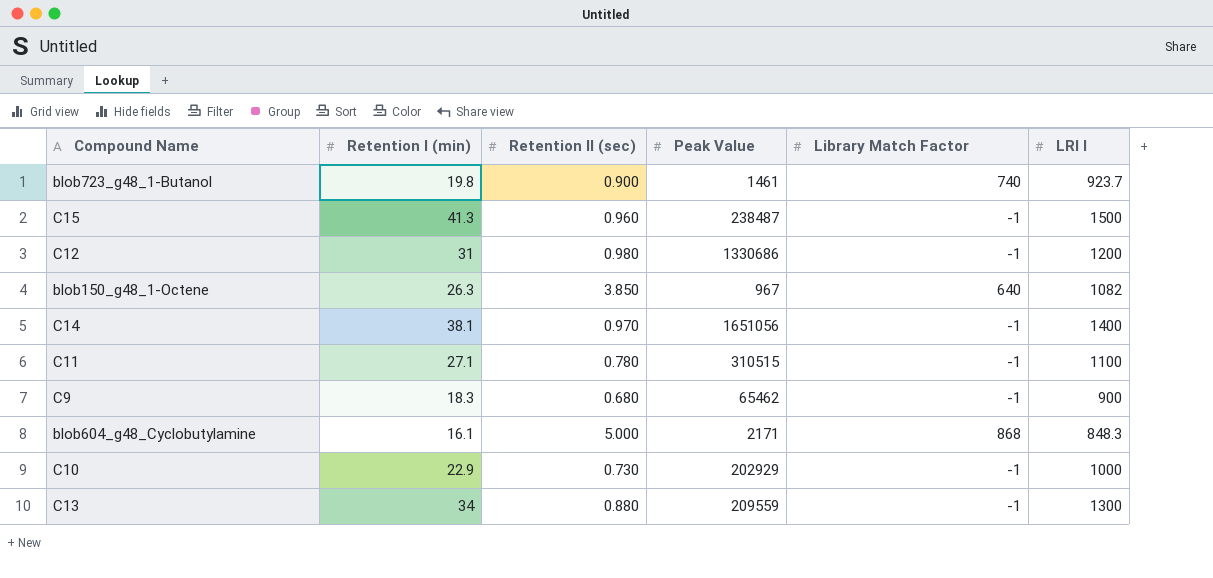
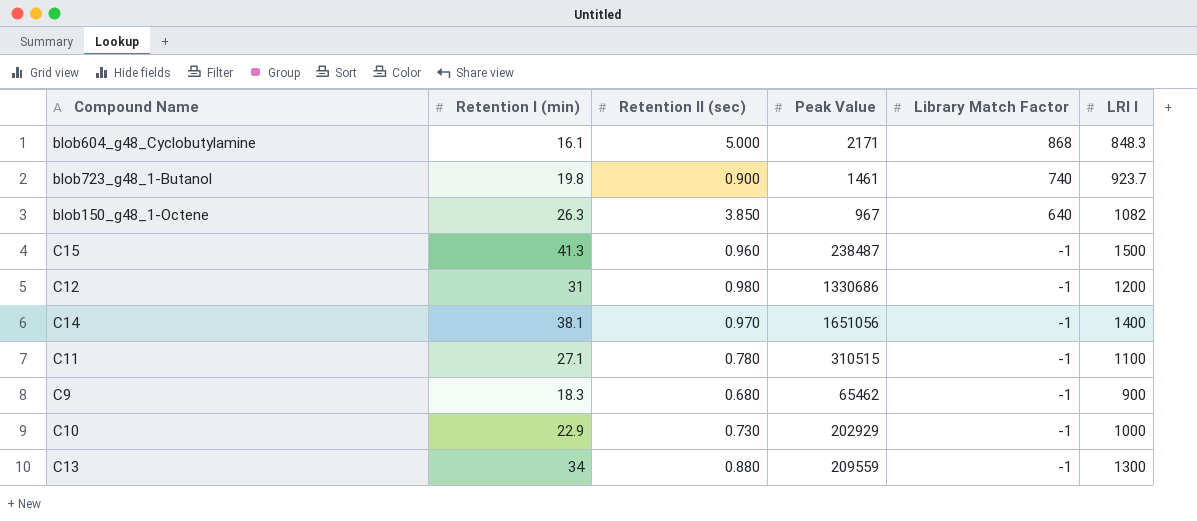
row order: none -> Library Match Factor descending

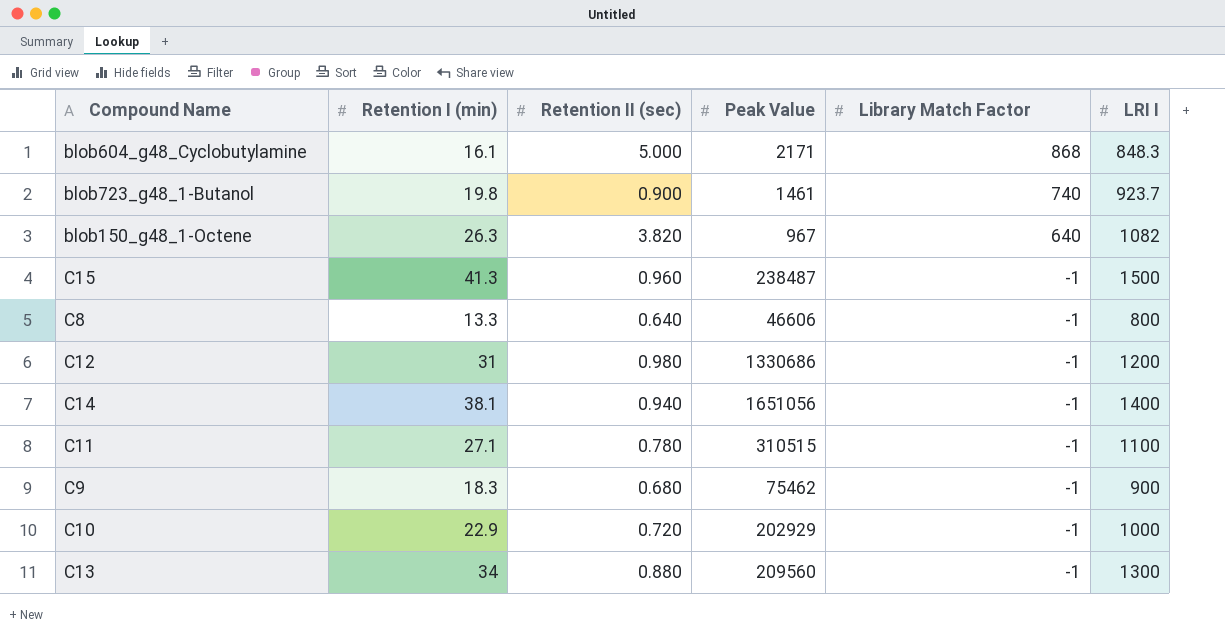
blob150_g48_1-Octene | Retention II (sec): 3.850 -> 3.820
row C8: none -> 13.3 | 0.640 | 46606 | -1 | 800
C14 | Retention II (sec): 0.970 -> 0.940
C9 | Peak Value: 65462 -> 75462
C10 | Retention II (sec): 0.730 -> 0.720
C13 | Peak Value: 209559 -> 209560

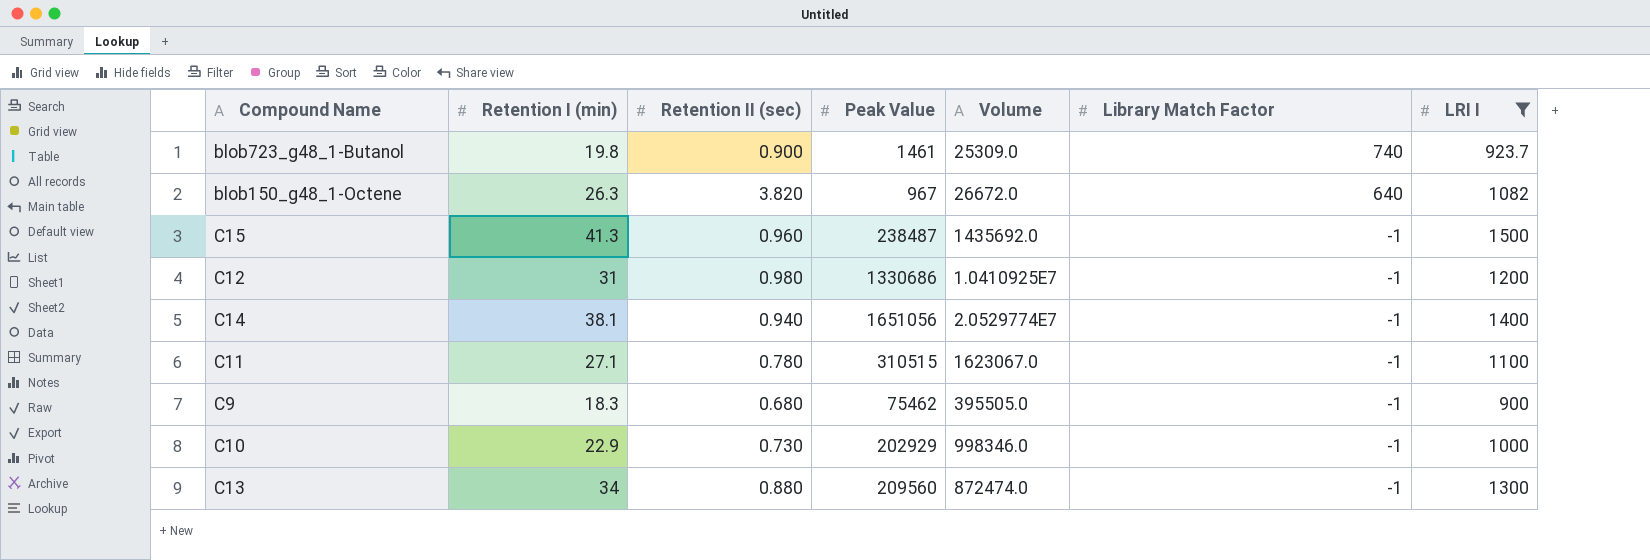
filter: none -> LRI I >= 900
column Volume | position: none -> 5
C10 | Retention II (sec): 0.720 -> 0.730

